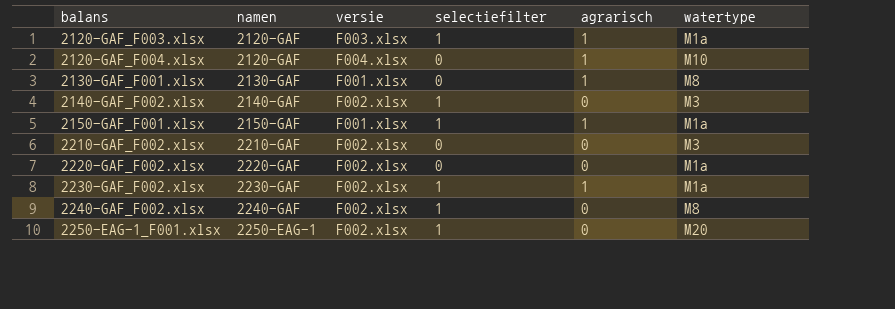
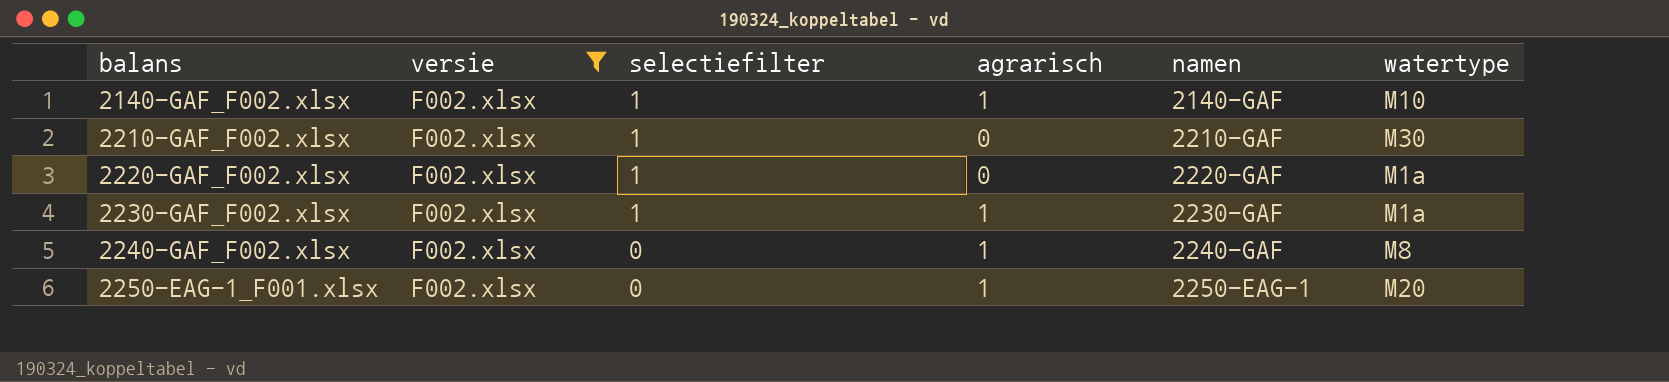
filter: none -> versie = F002.xlsx
column namen | position: 2 -> 5
2140-GAF_F002.xlsx | agrarisch: 0 -> 1
2140-GAF_F002.xlsx | watertype: M3 -> M10
2210-GAF_F002.xlsx | selectiefilter: 0 -> 1
2210-GAF_F002.xlsx | watertype: M3 -> M30
2220-GAF_F002.xlsx | selectiefilter: 0 -> 1
2240-GAF_F002.xlsx | selectiefilter: 1 -> 0
2240-GAF_F002.xlsx | agrarisch: 0 -> 1
2250-EAG-1_F001.xlsx | selectiefilter: 1 -> 0
2250-EAG-1_F001.xlsx | agrarisch: 0 -> 1

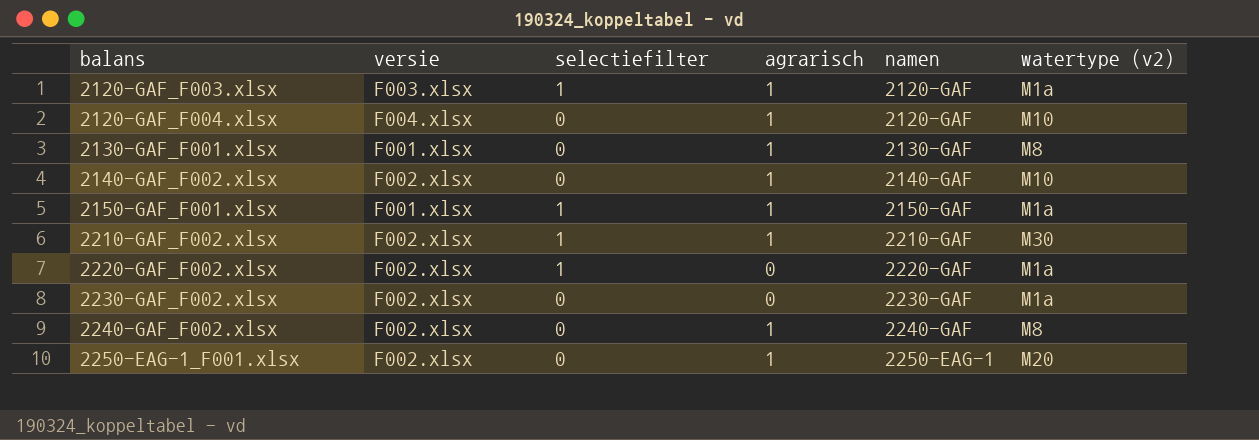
filter: versie = F002.xlsx -> none
column name: watertype -> watertype (v2)
2140-GAF_F002.xlsx | selectiefilter: 1 -> 0
2210-GAF_F002.xlsx | agrarisch: 0 -> 1
2230-GAF_F002.xlsx | selectiefilter: 1 -> 0
2230-GAF_F002.xlsx | agrarisch: 1 -> 0

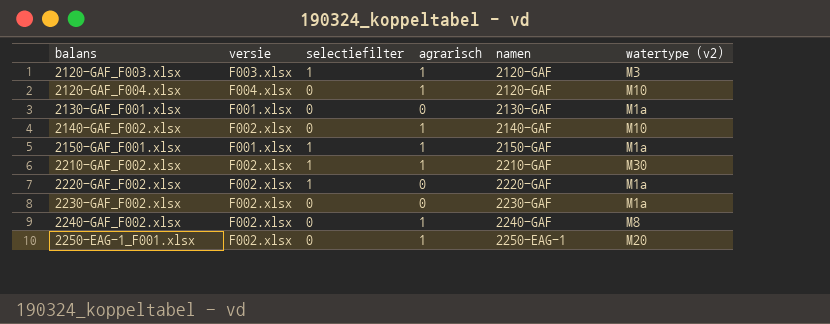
2120-GAF_F003.xlsx | watertype (v2): M1a -> M3
2130-GAF_F001.xlsx | agrarisch: 1 -> 0
2130-GAF_F001.xlsx | watertype (v2): M8 -> M1a

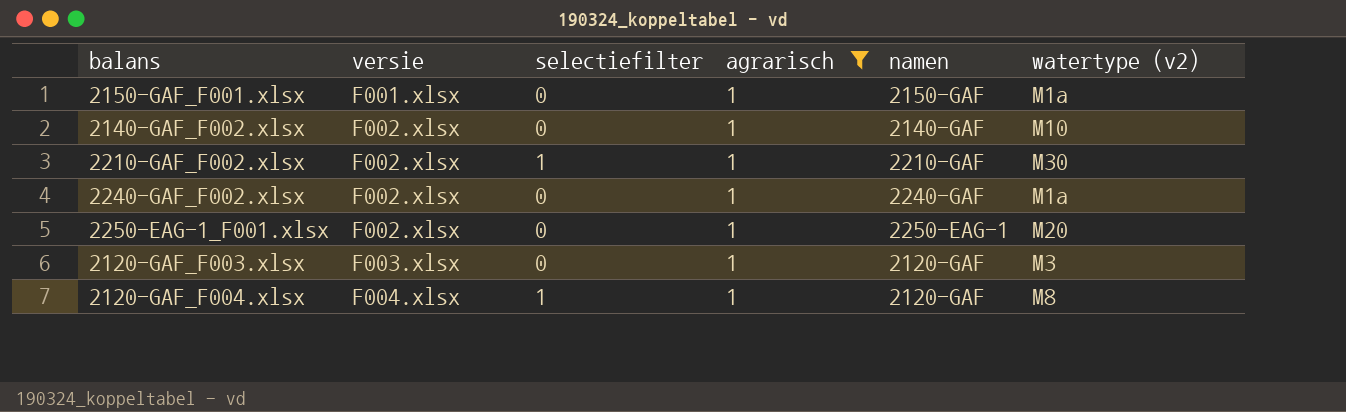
filter: none -> agrarisch = 1
row order: balans ascending -> versie ascending
2150-GAF_F001.xlsx | selectiefilter: 1 -> 0
2240-GAF_F002.xlsx | watertype (v2): M8 -> M1a
2120-GAF_F003.xlsx | selectiefilter: 1 -> 0
2120-GAF_F004.xlsx | selectiefilter: 0 -> 1
2120-GAF_F004.xlsx | watertype (v2): M10 -> M8

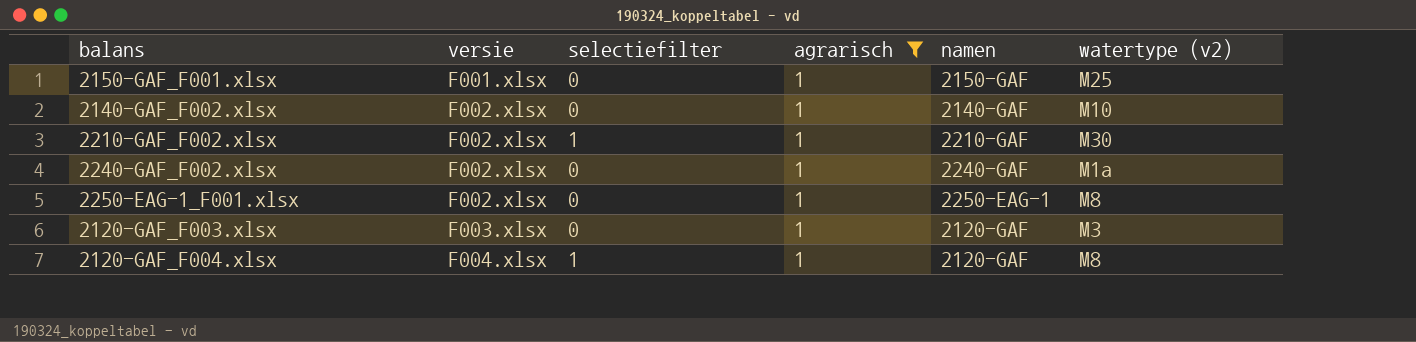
2150-GAF_F001.xlsx | watertype (v2): M1a -> M25
2250-EAG-1_F001.xlsx | watertype (v2): M20 -> M8

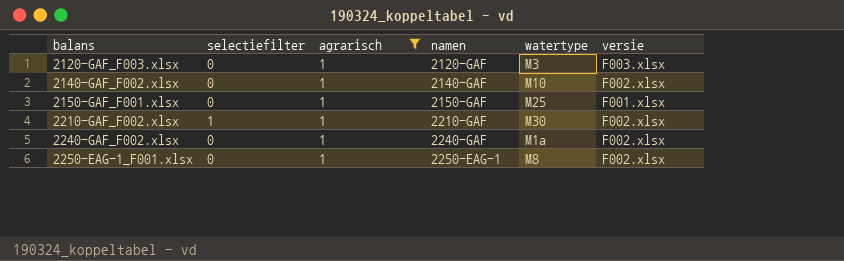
row order: versie ascending -> balans ascending
column name: watertype (v2) -> watertype
column versie | position: 2 -> 6
row 2120-GAF_F004.xlsx: F004.xlsx | 1 | 1 | 2120-GAF | M8 -> none

